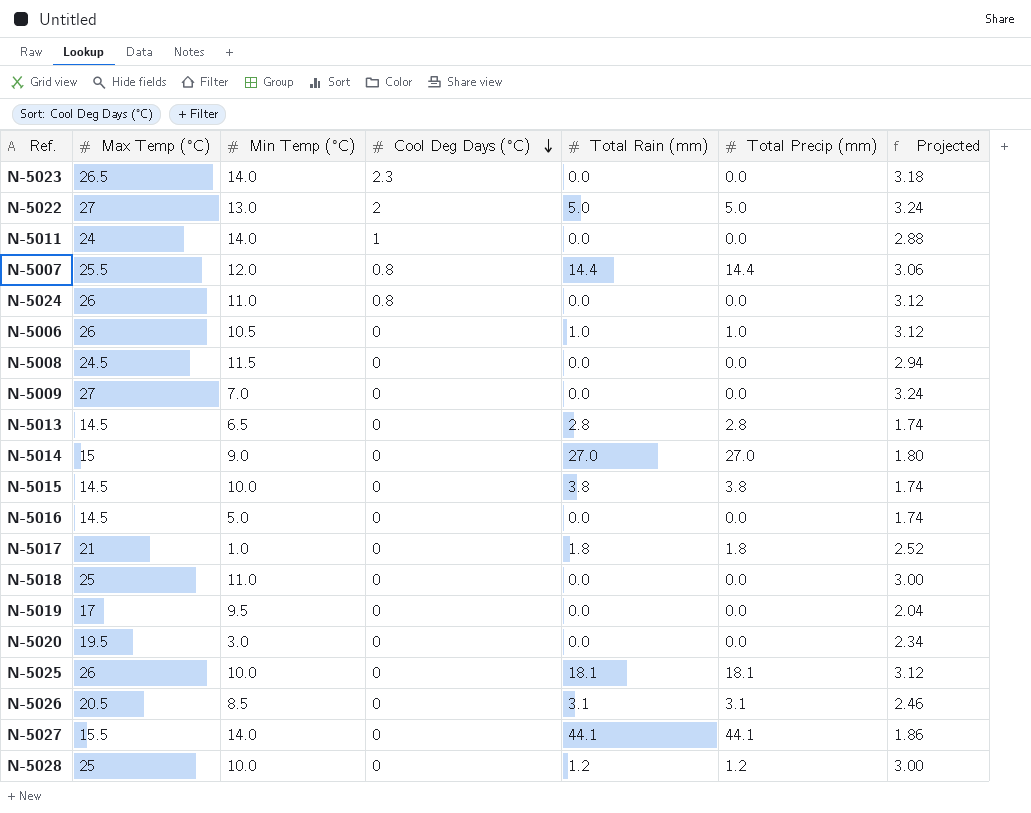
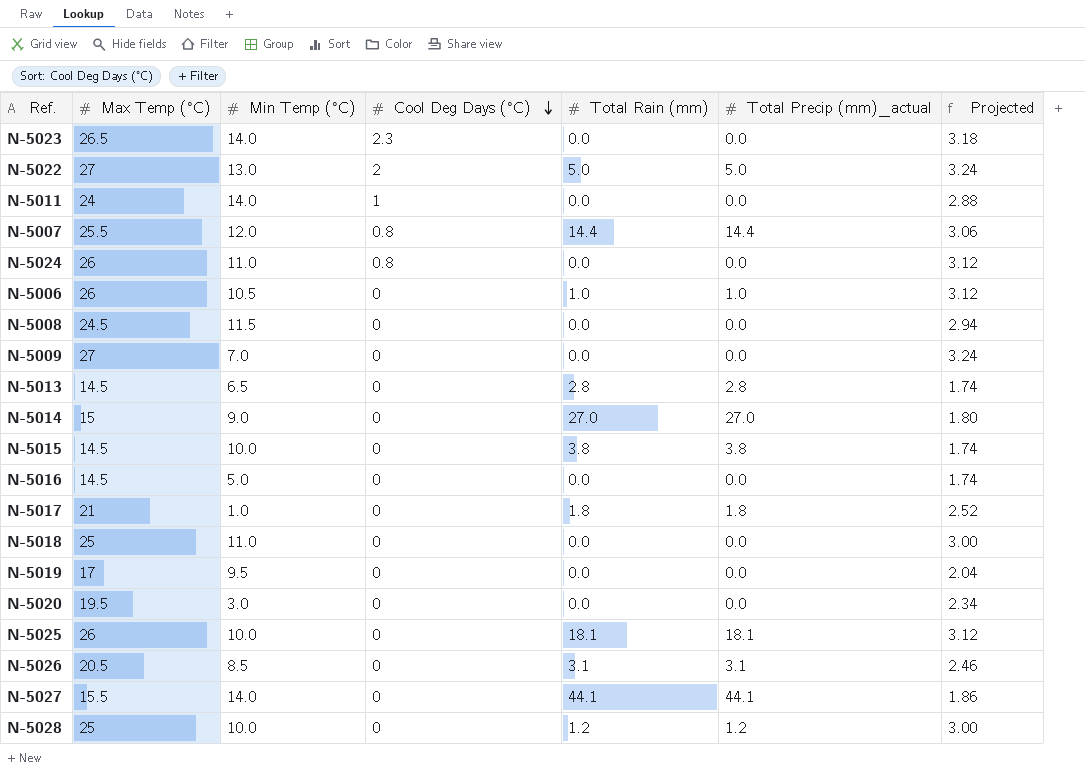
column name: Total Precip (mm) -> Total Precip (mm)_actual

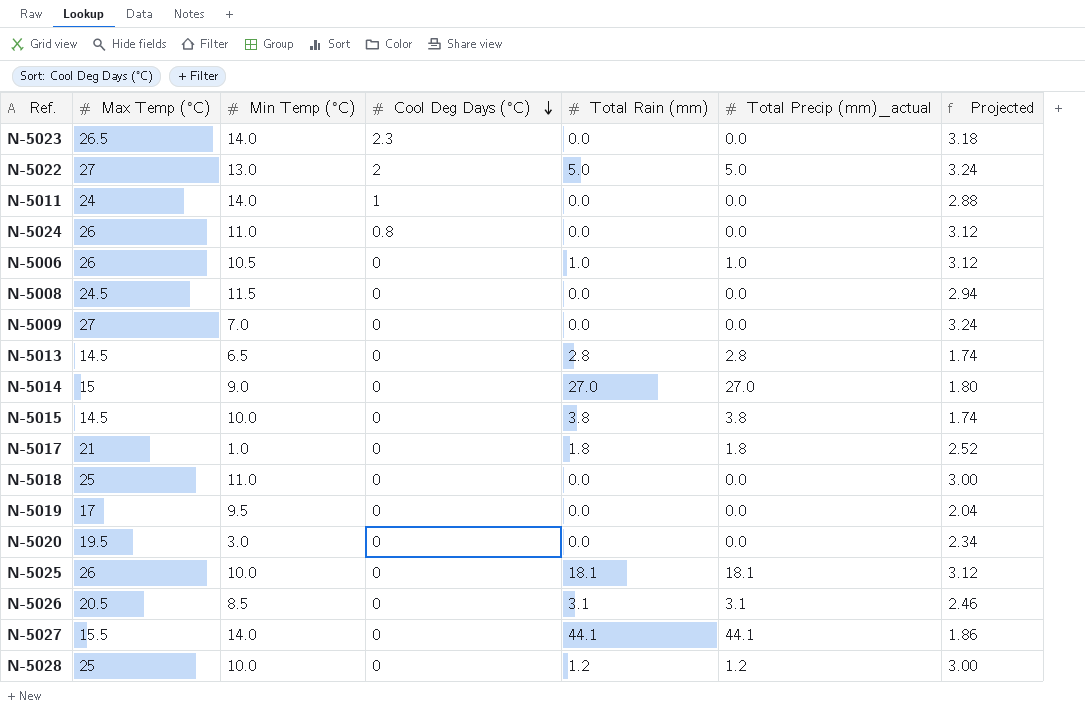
row N-5007: 25.5 | 12.0 | 0.8 | 14.4 | 14.4 | 3.06 -> none
row N-5016: 14.5 | 5.0 | 0 | 0.0 | 0.0 | 1.74 -> none

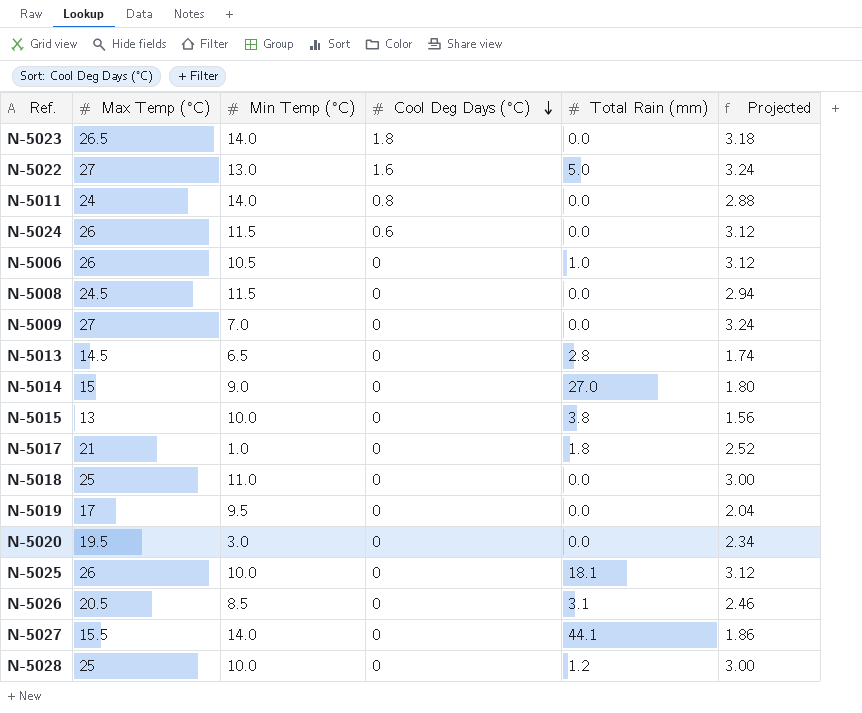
column Total Precip (mm)_actual | position: 6 -> none
N-5023 | Cool Deg Days (°C): 2.3 -> 1.8
N-5022 | Cool Deg Days (°C): 2 -> 1.6
N-5011 | Cool Deg Days (°C): 1 -> 0.8
N-5024 | Min Temp (°C): 11.0 -> 11.5
N-5024 | Cool Deg Days (°C): 0.8 -> 0.6
N-5015 | Max Temp (°C): 14.5 -> 13
N-5015 | Projected: 1.74 -> 1.56

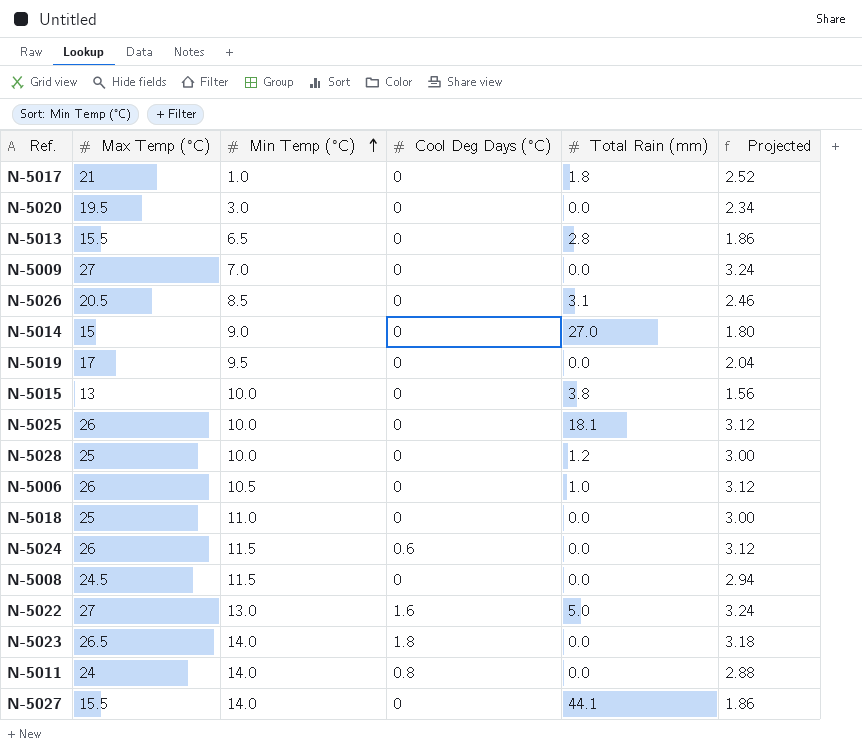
row order: Cool Deg Days (°C) descending -> Min Temp (°C) ascending
N-5013 | Max Temp (°C): 14.5 -> 15.5
N-5013 | Projected: 1.74 -> 1.86

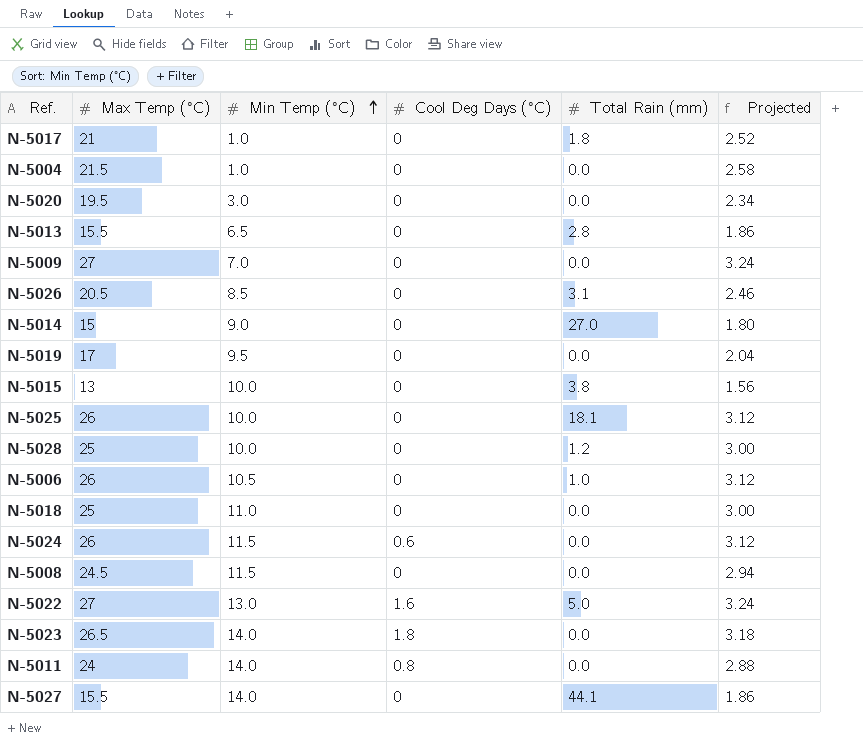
row N-5004: none -> 21.5 | 1.0 | 0 | 0.0 | 2.58

